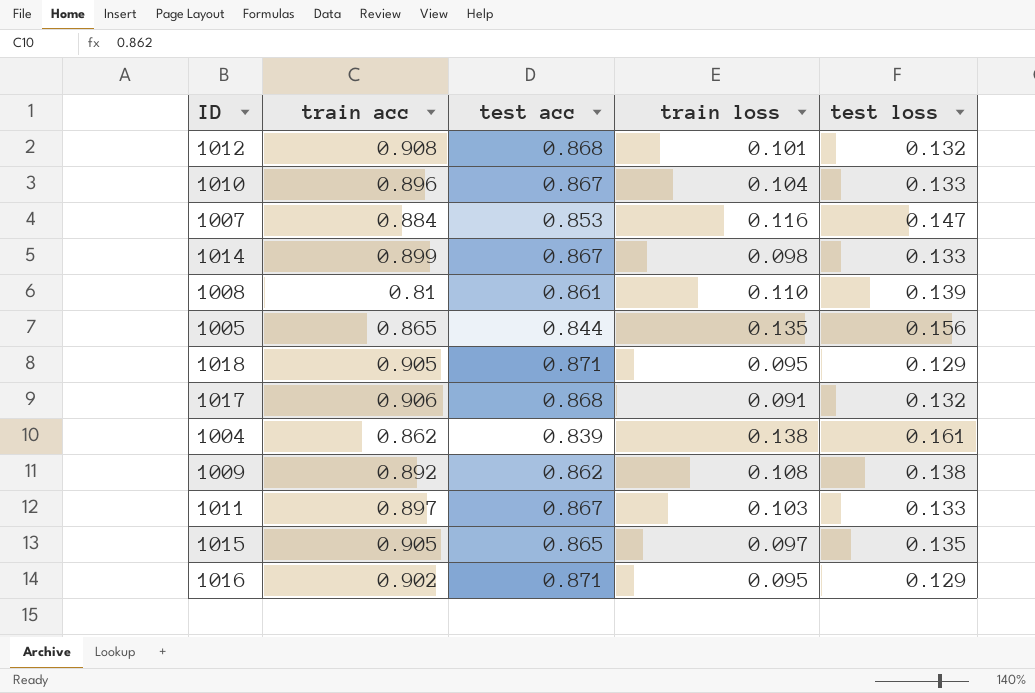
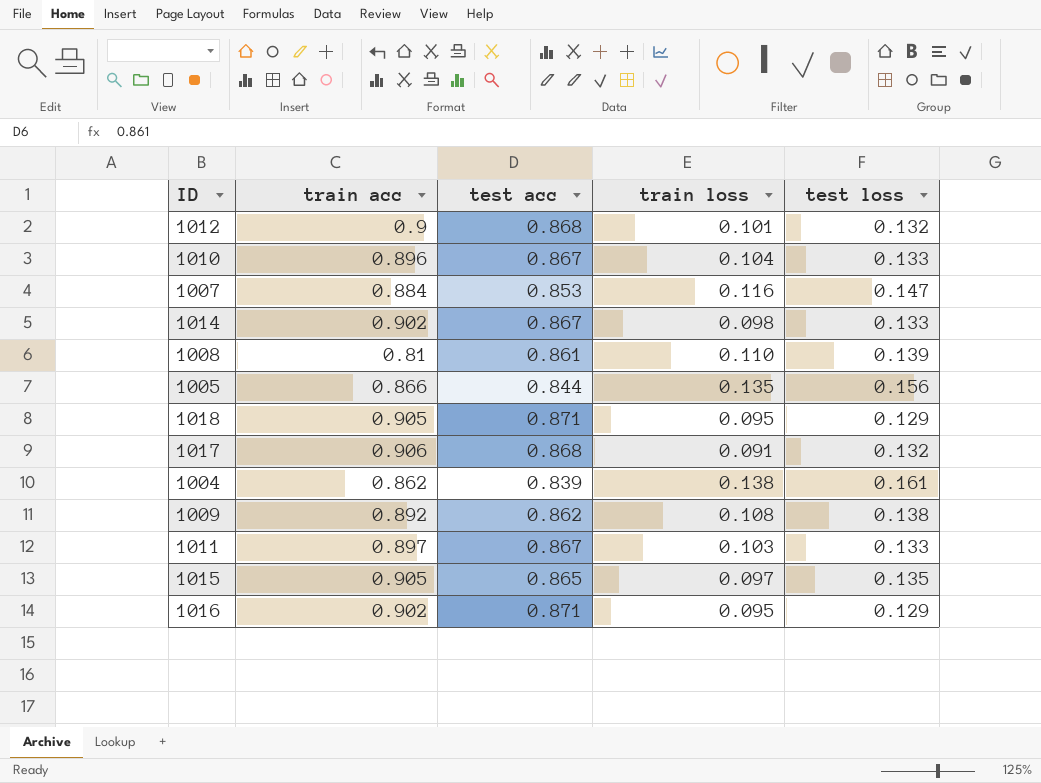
1012 | train acc: 0.908 -> 0.9
1014 | train acc: 0.899 -> 0.902
1005 | train acc: 0.865 -> 0.866

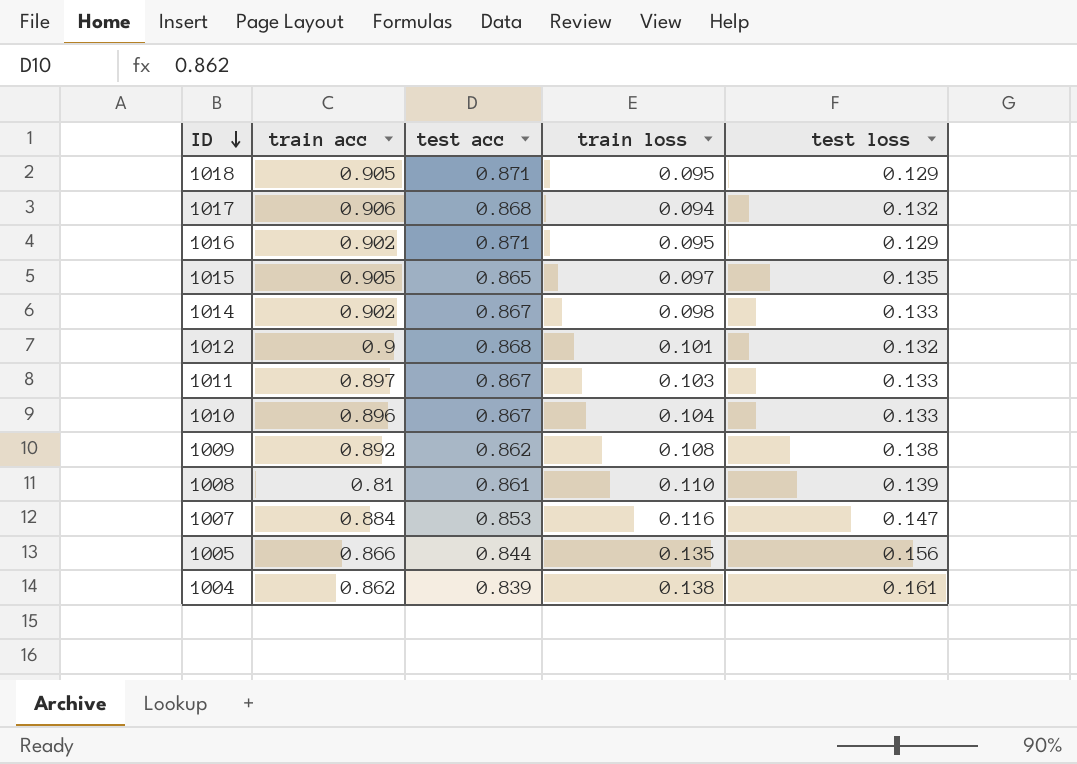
row order: none -> ID descending
1017 | train loss: 0.091 -> 0.094

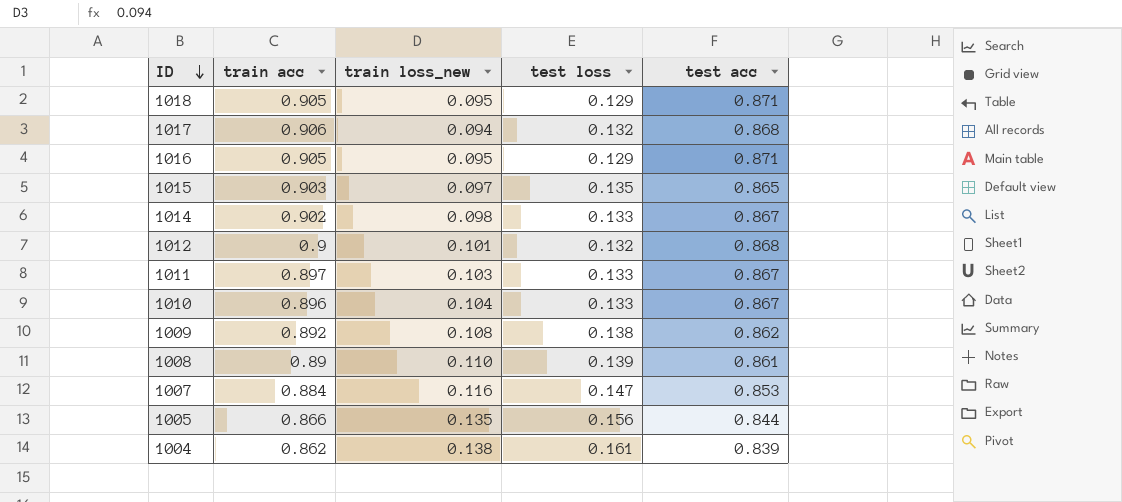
column name: train loss -> train loss_new
column test acc | position: 3 -> 5
1016 | train acc: 0.902 -> 0.905
1015 | train acc: 0.905 -> 0.903
1008 | train acc: 0.81 -> 0.89

